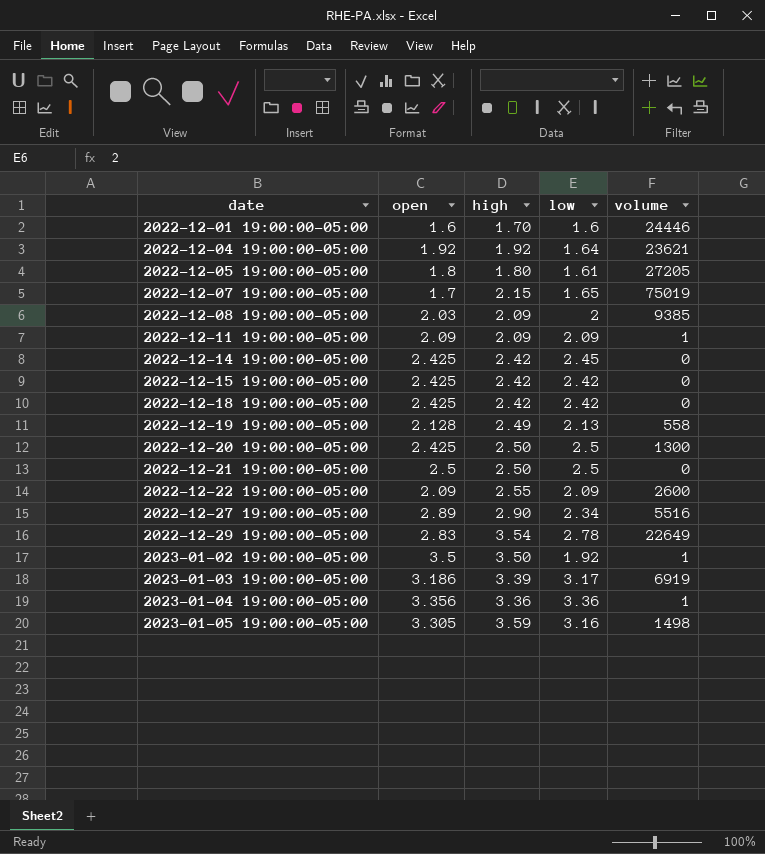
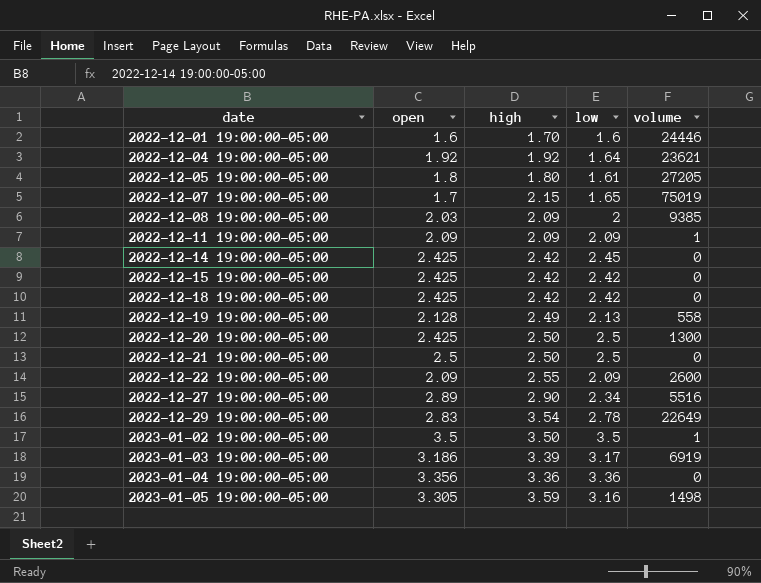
2023-01-02 19:00:00-05:00 | low: 1.92 -> 3.5
2023-01-04 19:00:00-05:00 | volume: 1 -> 0

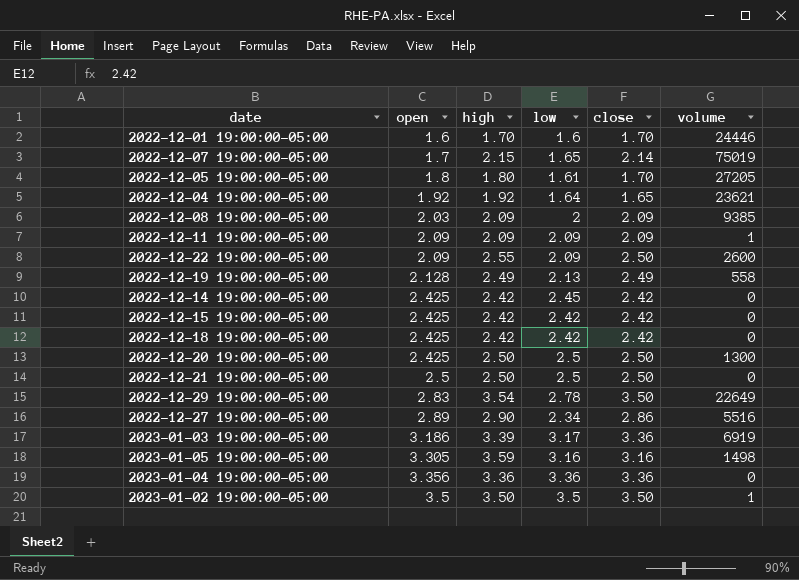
row order: date ascending -> open ascending
column close | position: none -> 5

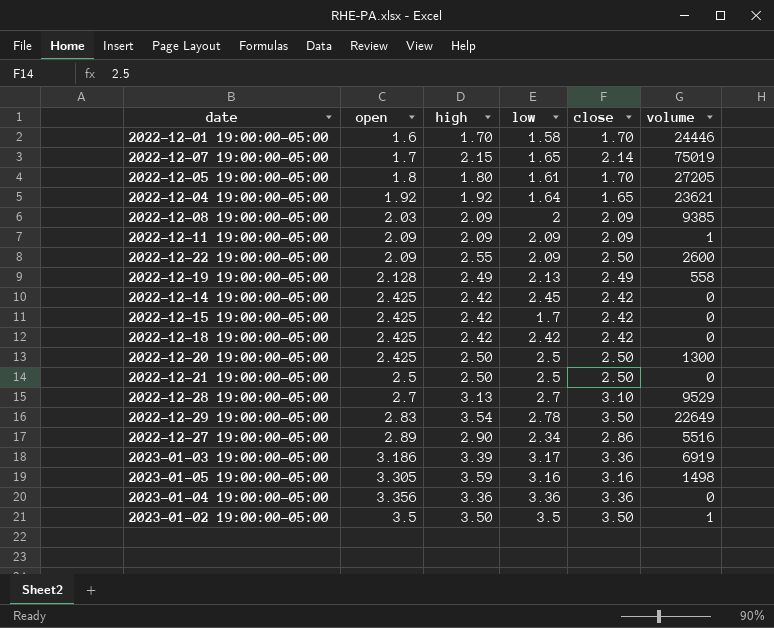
2022-12-01 19:00:00-05:00 | low: 1.6 -> 1.58
2022-12-15 19:00:00-05:00 | low: 2.42 -> 1.7
row 2022-12-28 19:00:00-05:00: none -> 2.7 | 3.13 | 2.7 | 3.10 | 9529

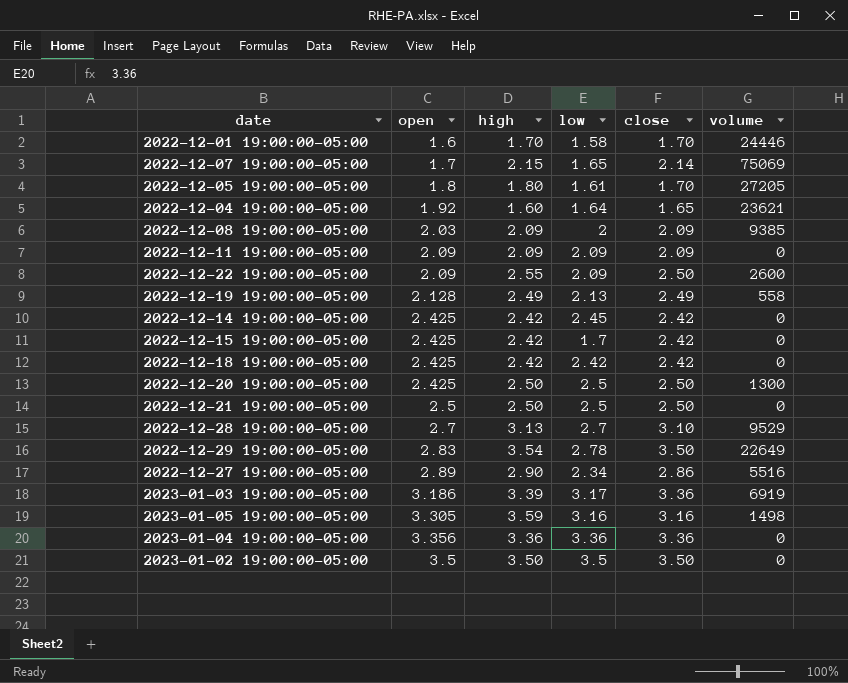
2022-12-07 19:00:00-05:00 | volume: 75019 -> 75069
2022-12-04 19:00:00-05:00 | high: 1.92 -> 1.60
2022-12-11 19:00:00-05:00 | volume: 1 -> 0
2023-01-02 19:00:00-05:00 | volume: 1 -> 0

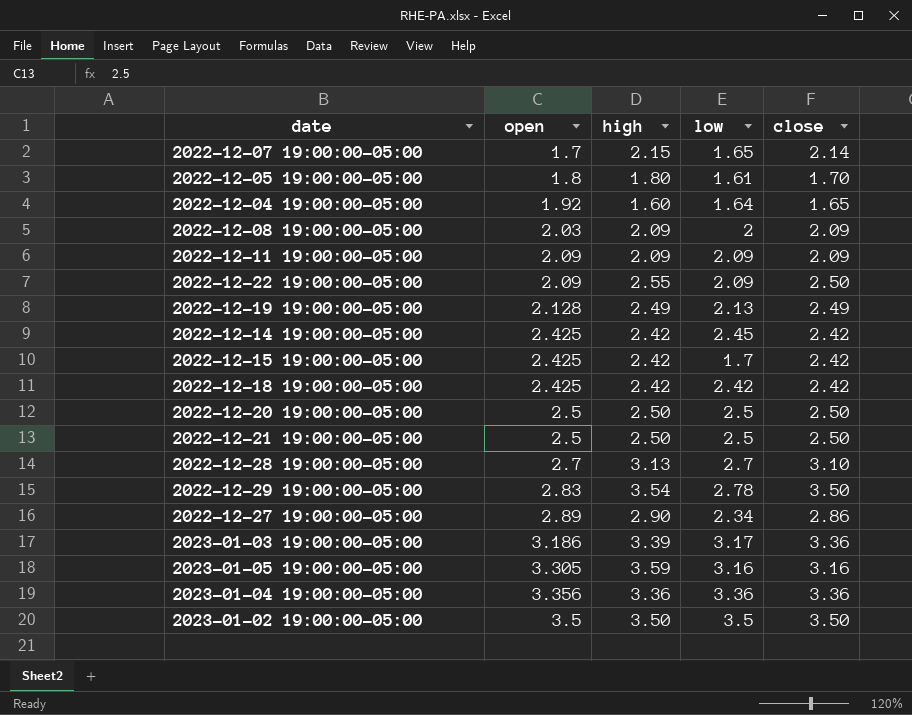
column volume | position: 6 -> none
row 2022-12-01 19:00:00-05:00: 1.6 | 1.70 | 1.58 | 1.70 | 24446 -> none
2022-12-20 19:00:00-05:00 | open: 2.425 -> 2.5

